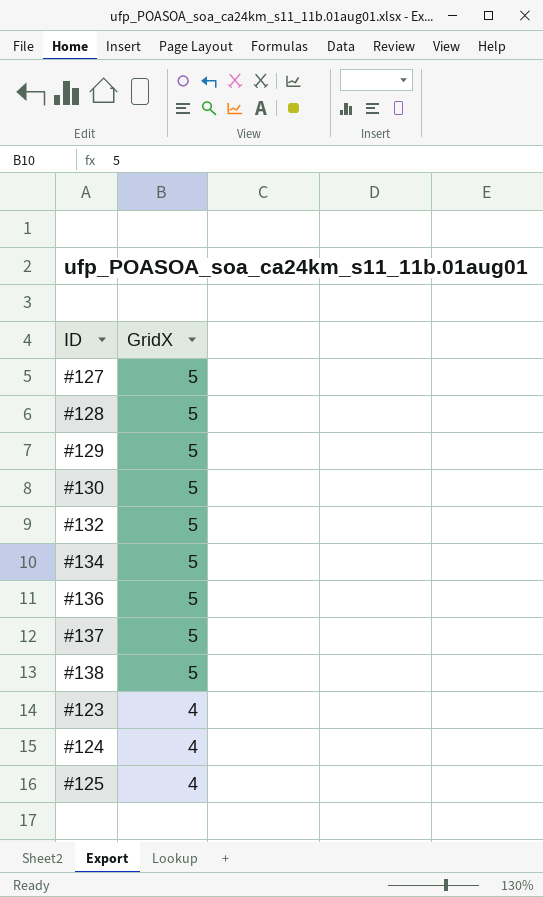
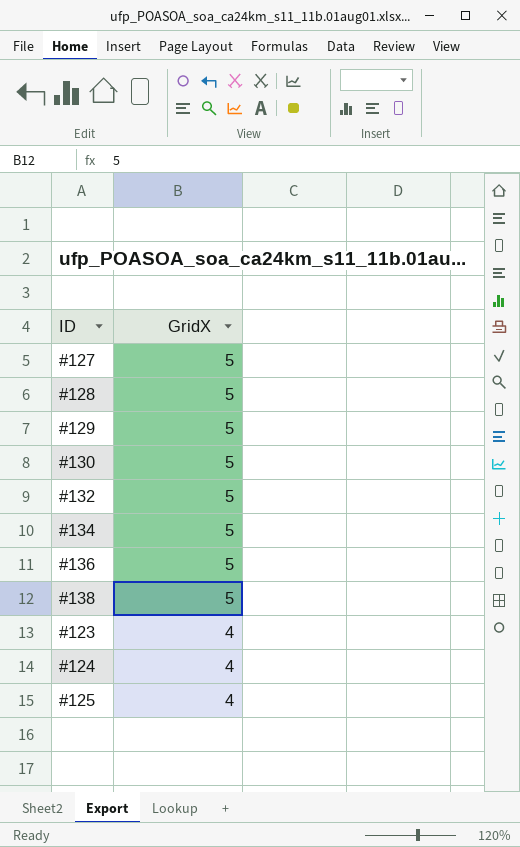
row #137: 5 -> none

